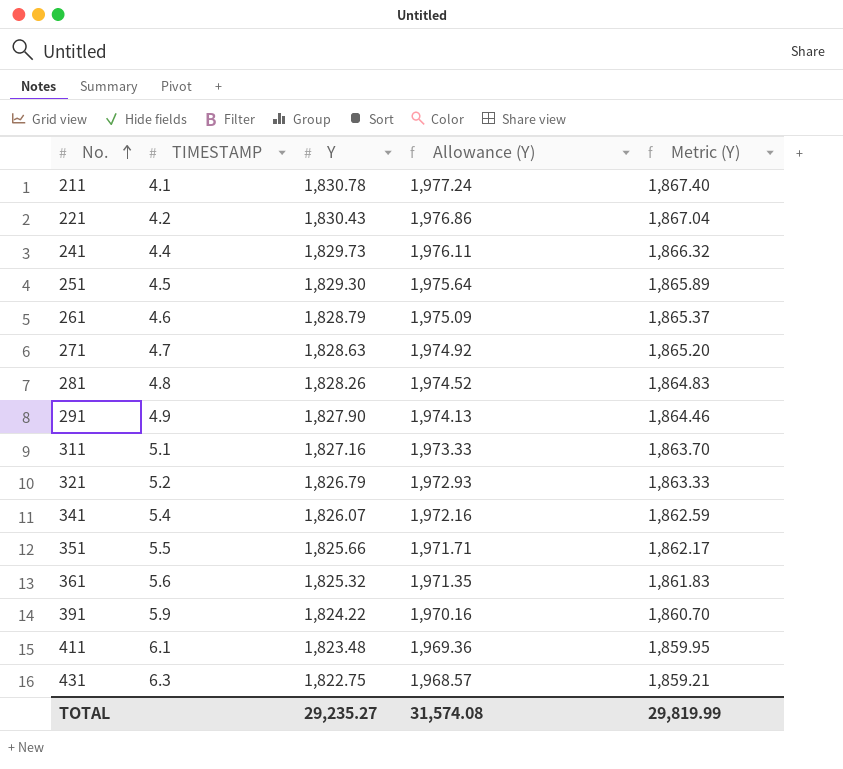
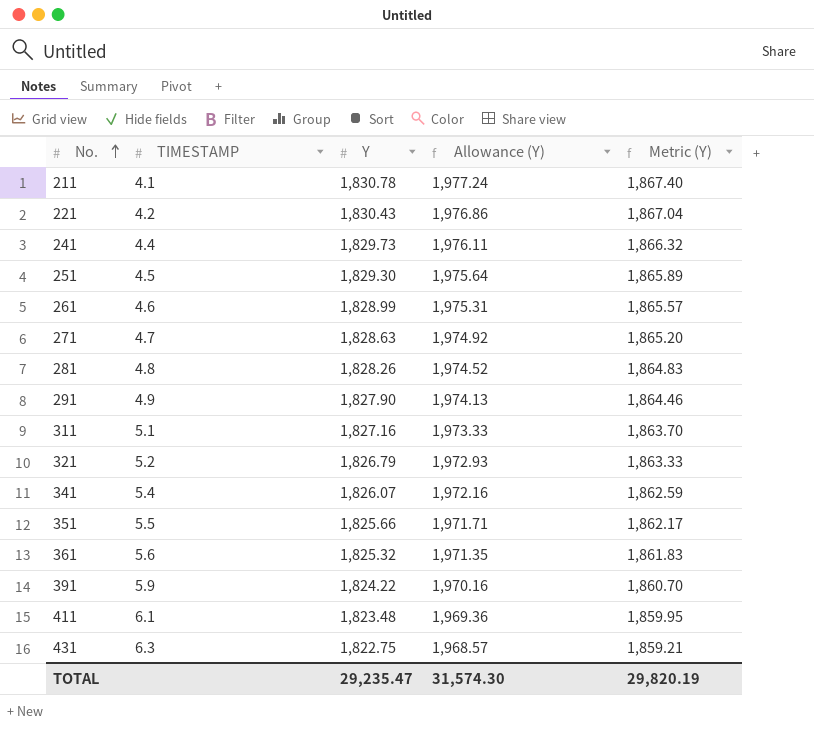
261 | Y: 1,828.79 -> 1,828.99
261 | Allowance (Y): 1,975.09 -> 1,975.31
261 | Metric (Y): 1,865.37 -> 1,865.57
TOTAL | Y: 29,235.27 -> 29,235.47
TOTAL | Allowance (Y): 31,574.08 -> 31,574.30
TOTAL | Metric (Y): 29,819.99 -> 29,820.19

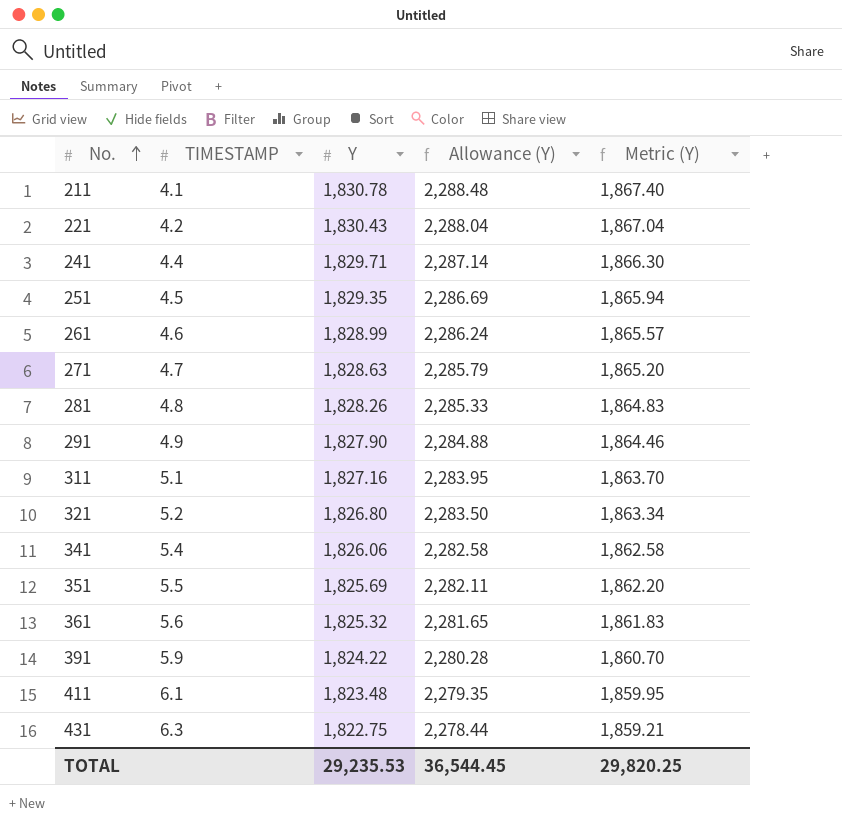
column Allowance (Y) | formula: [Y] * 1.08 -> [Y] * 1.25
241 | Y: 1,829.73 -> 1,829.71
241 | Metric (Y): 1,866.32 -> 1,866.30
251 | Y: 1,829.30 -> 1,829.35
251 | Metric (Y): 1,865.89 -> 1,865.94
321 | Y: 1,826.79 -> 1,826.80
321 | Metric (Y): 1,863.33 -> 1,863.34
341 | Y: 1,826.07 -> 1,826.06
341 | Metric (Y): 1,862.59 -> 1,862.58
351 | Y: 1,825.66 -> 1,825.69
351 | Metric (Y): 1,862.17 -> 1,862.20
TOTAL | Y: 29,235.47 -> 29,235.53
TOTAL | Allowance (Y): 31,574.30 -> 36,544.45
TOTAL | Metric (Y): 29,820.19 -> 29,820.25

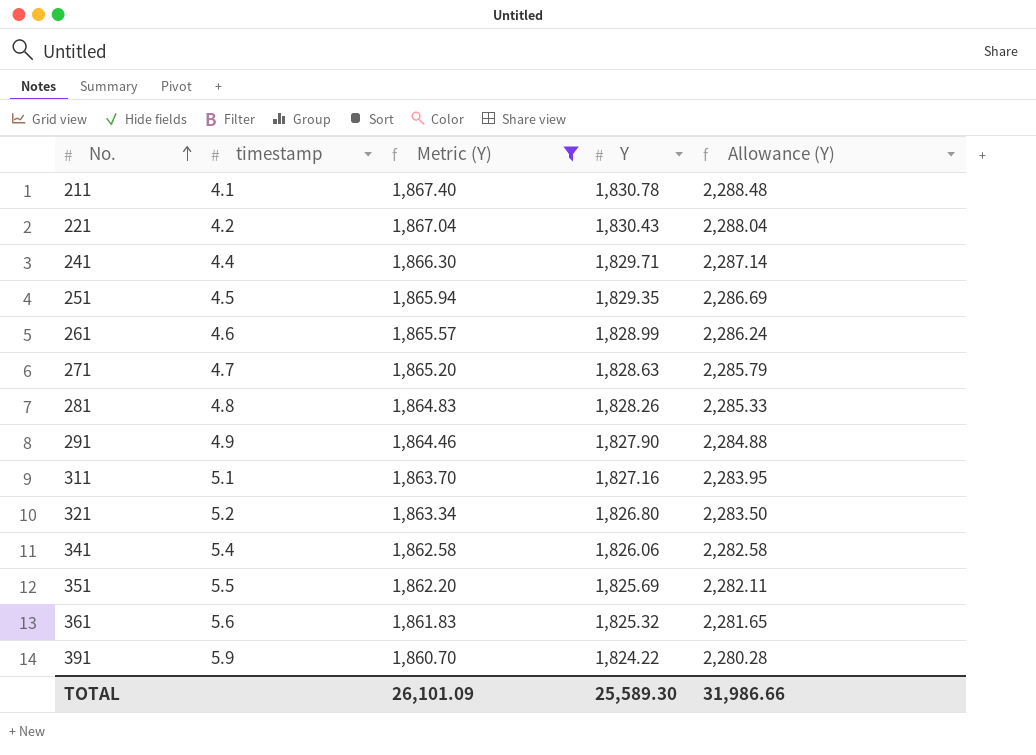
filter: none -> Metric (Y) >= 1,860.70
column name: TIMESTAMP -> timestamp
column Metric (Y) | position: 5 -> 3
TOTAL | Metric (Y): 29,820.25 -> 26,101.09
TOTAL | Y: 29,235.53 -> 25,589.30
TOTAL | Allowance (Y): 36,544.45 -> 31,986.66

